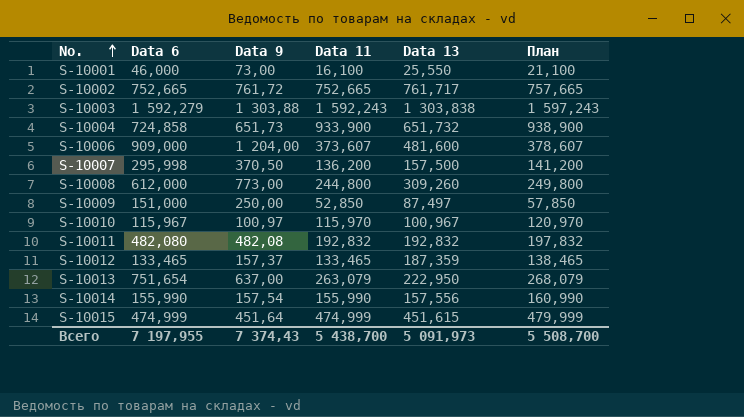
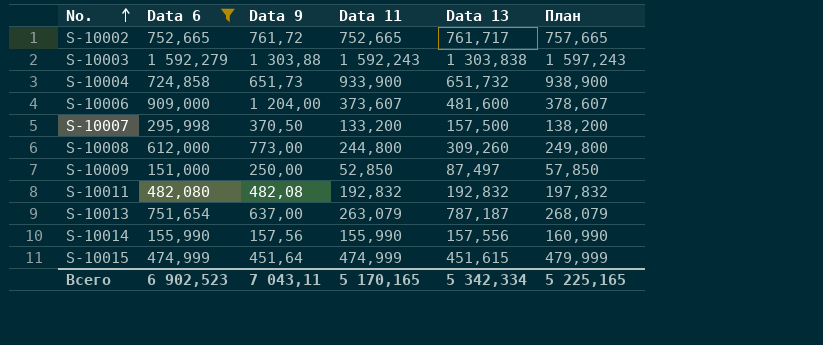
filter: none -> Data 6 >= 151,000
S-10007 | Data 11: 136,200 -> 133,200
S-10007 | План: 141,200 -> 138,200
S-10013 | Data 13: 222,950 -> 787,187
S-10014 | Data 9: 157,54 -> 157,56
Всего | Data 6: 7 197,955 -> 6 902,523
Всего | Data 9: 7 374,43 -> 7 043,11
Всего | Data 11: 5 438,700 -> 5 170,165
Всего | Data 13: 5 091,973 -> 5 342,334
Всего | План: 5 508,700 -> 5 225,165

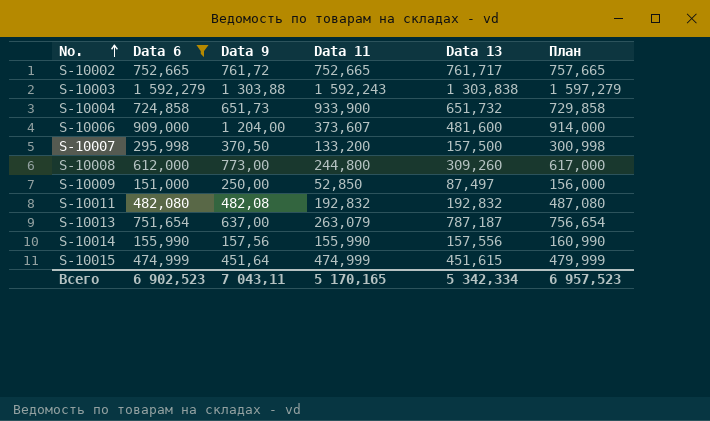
column План | formula: [Data 11] + 5 -> [Data 6] + 5
Всего | План: 5 225,165 -> 6 957,523

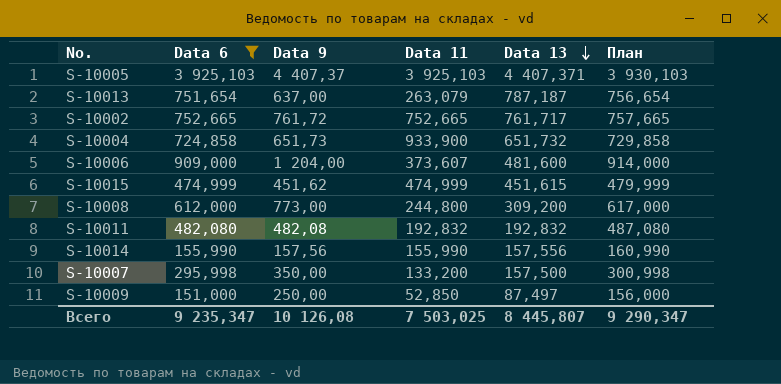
row order: No. ascending -> Data 13 descending
row S-10003: 1 592,279 | 1 303,88 | 1 592,243 | 1 303,838 | 1 597,279 -> none
row S-10005: none -> 3 925,103 | 4 407,37 | 3 925,103 | 4 407,371 | 3 930,103
S-10015 | Data 9: 451,64 -> 451,62
S-10008 | Data 13: 309,260 -> 309,200
S-10007 | Data 9: 370,50 -> 350,00
Всего | Data 6: 6 902,523 -> 9 235,347
Всего | Data 9: 7 043,11 -> 10 126,08
Всего | Data 11: 5 170,165 -> 7 503,025
Всего | Data 13: 5 342,334 -> 8 445,807
Всего | План: 6 957,523 -> 9 290,347

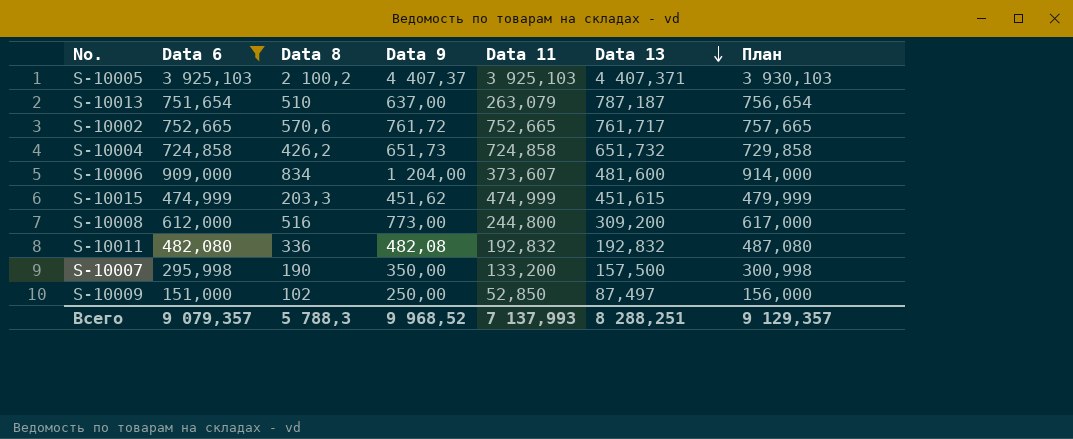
column Data 8 | position: none -> 3
row S-10014: 155,990 | 157,56 | 155,990 | 157,556 | 160,990 -> none
S-10004 | Data 11: 933,900 -> 724,858
Всего | Data 6: 9 235,347 -> 9 079,357
Всего | Data 9: 10 126,08 -> 9 968,52
Всего | Data 11: 7 503,025 -> 7 137,993
Всего | Data 13: 8 445,807 -> 8 288,251
Всего | План: 9 290,347 -> 9 129,357

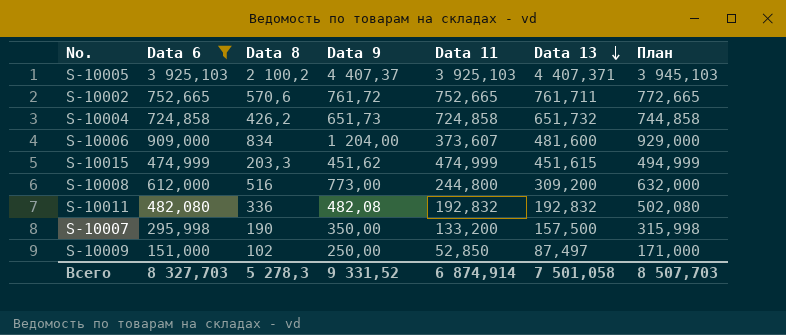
column План | formula: [Data 6] + 5 -> [Data 6] + 20
row S-10013: 751,654 | 510 | 637,00 | 263,079 | 787,187 | 756,654 -> none
S-10002 | Data 13: 761,717 -> 761,711
Всего | Data 6: 9 079,357 -> 8 327,703
Всего | Data 8: 5 788,3 -> 5 278,3
Всего | Data 9: 9 968,52 -> 9 331,52
Всего | Data 11: 7 137,993 -> 6 874,914
Всего | Data 13: 8 288,251 -> 7 501,058
Всего | План: 9 129,357 -> 8 507,703

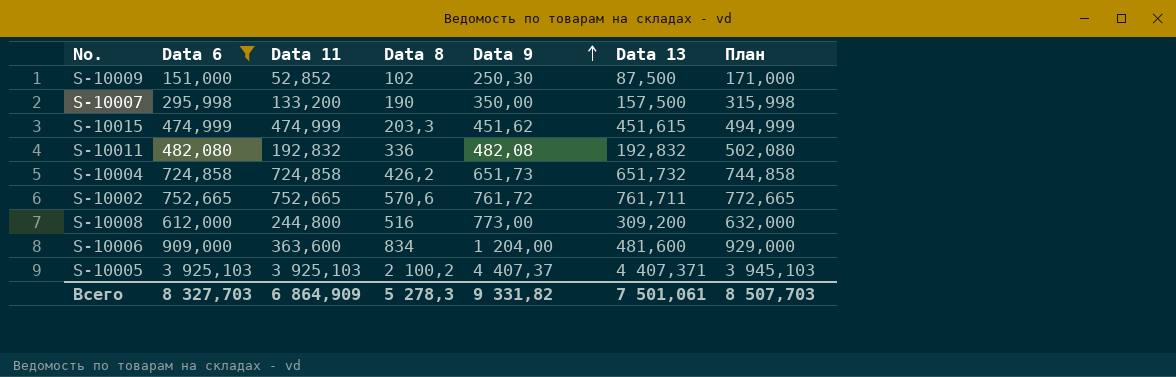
row order: Data 13 descending -> Data 9 ascending
column Data 11 | position: 5 -> 3
S-10009 | Data 11: 52,850 -> 52,852
S-10009 | Data 9: 250,00 -> 250,30
S-10009 | Data 13: 87,497 -> 87,500
S-10006 | Data 11: 373,607 -> 363,600
Всего | Data 11: 6 874,914 -> 6 864,909
Всего | Data 9: 9 331,52 -> 9 331,82
Всего | Data 13: 7 501,058 -> 7 501,061

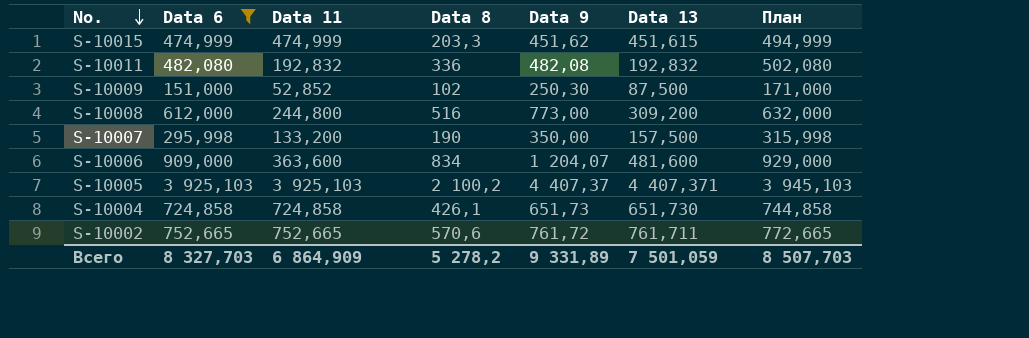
row order: Data 9 ascending -> No. descending
S-10006 | Data 9: 1 204,00 -> 1 204,07
S-10004 | Data 8: 426,2 -> 426,1
S-10004 | Data 13: 651,732 -> 651,730
Всего | Data 8: 5 278,3 -> 5 278,2
Всего | Data 9: 9 331,82 -> 9 331,89
Всего | Data 13: 7 501,061 -> 7 501,059

